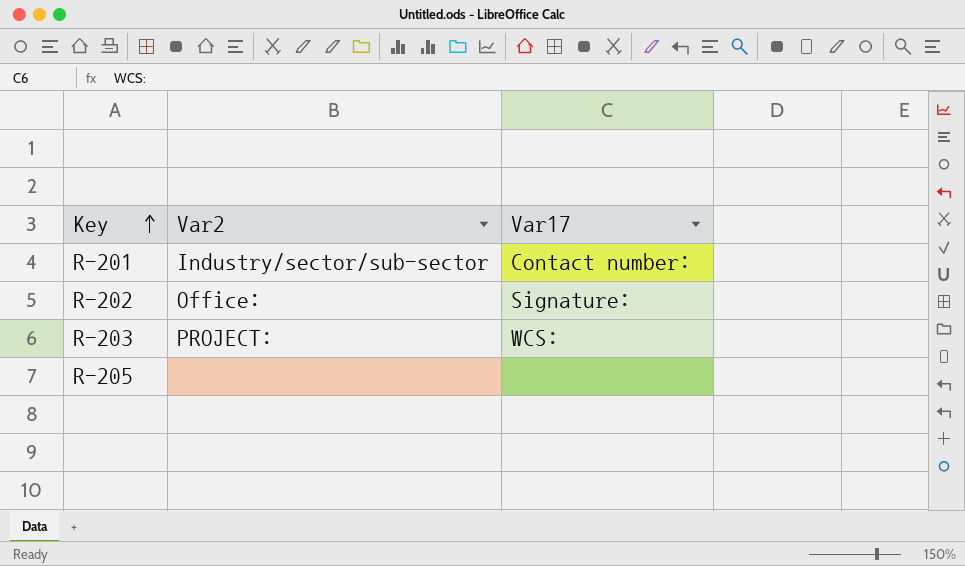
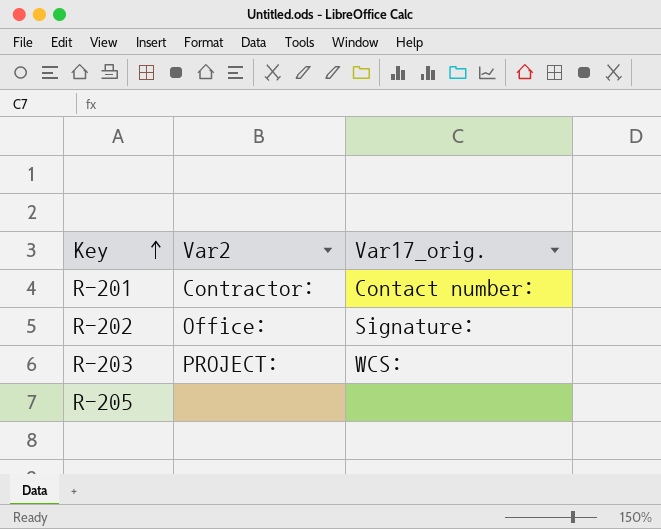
column name: Var17 -> Var17_orig.
R-201 | Var2: Industry/sector/sub-sector -> Contractor:

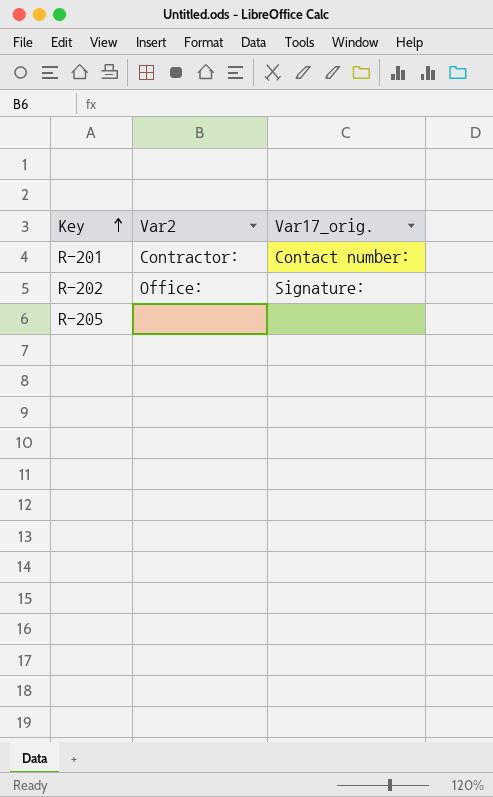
row R-203: PROJECT: | WCS: -> none

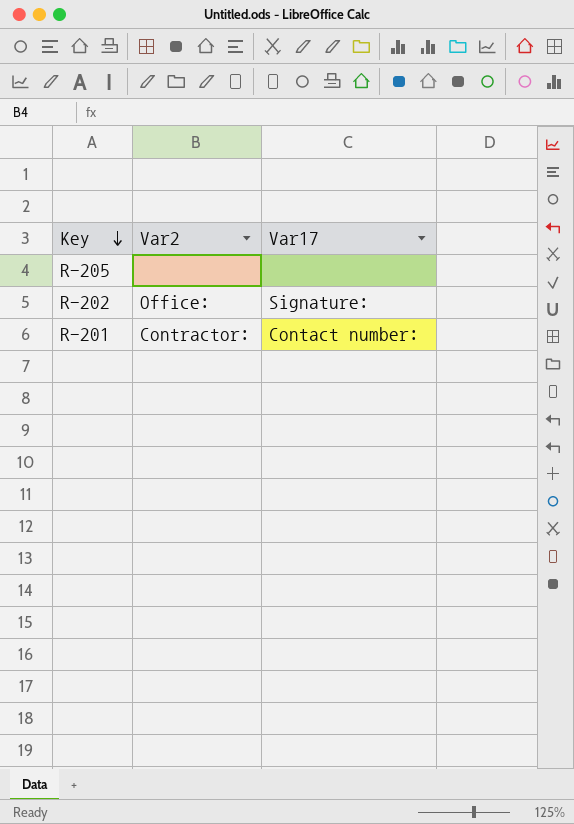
row order: Key ascending -> Key descending
column name: Var17_orig. -> Var17

